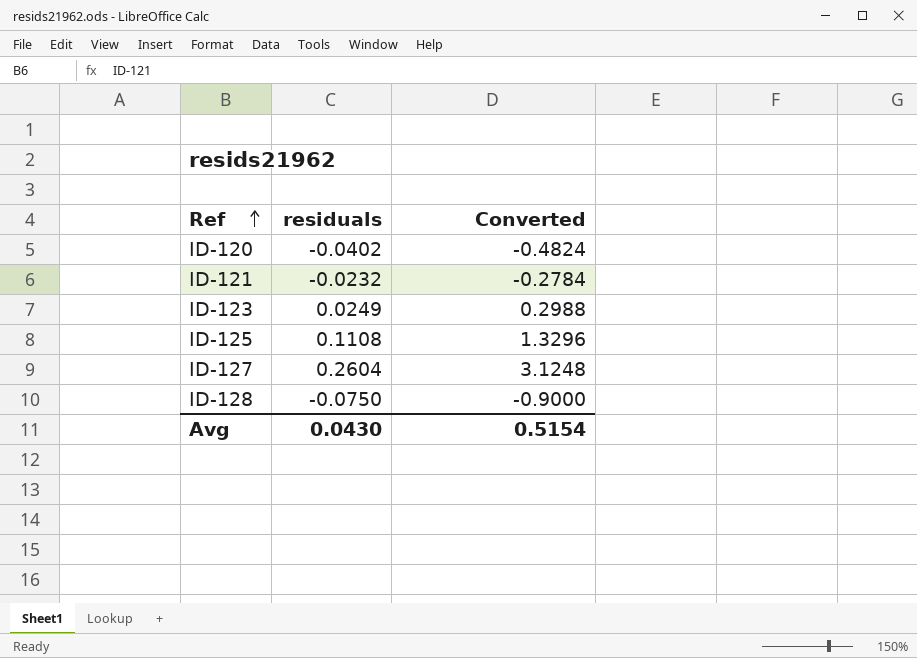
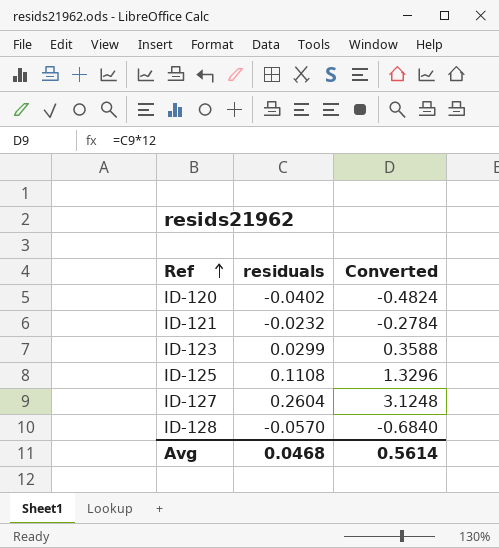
ID-123 | residuals: 0.0249 -> 0.0299
ID-123 | Converted: 0.2988 -> 0.3588
ID-128 | residuals: -0.0750 -> -0.0570
ID-128 | Converted: -0.9000 -> -0.6840
Avg | residuals: 0.0430 -> 0.0468
Avg | Converted: 0.5154 -> 0.5614

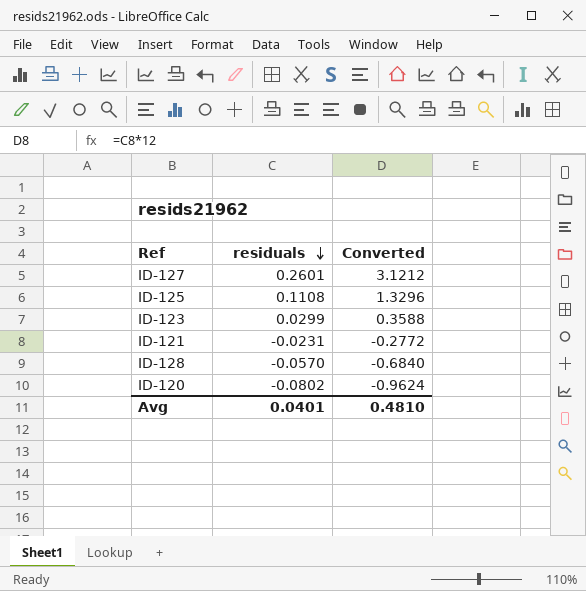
row order: Ref ascending -> residuals descending
ID-127 | residuals: 0.2604 -> 0.2601
ID-127 | Converted: 3.1248 -> 3.1212
ID-121 | residuals: -0.0232 -> -0.0231
ID-121 | Converted: -0.2784 -> -0.2772
ID-120 | residuals: -0.0402 -> -0.0802
ID-120 | Converted: -0.4824 -> -0.9624
Avg | residuals: 0.0468 -> 0.0401
Avg | Converted: 0.5614 -> 0.4810

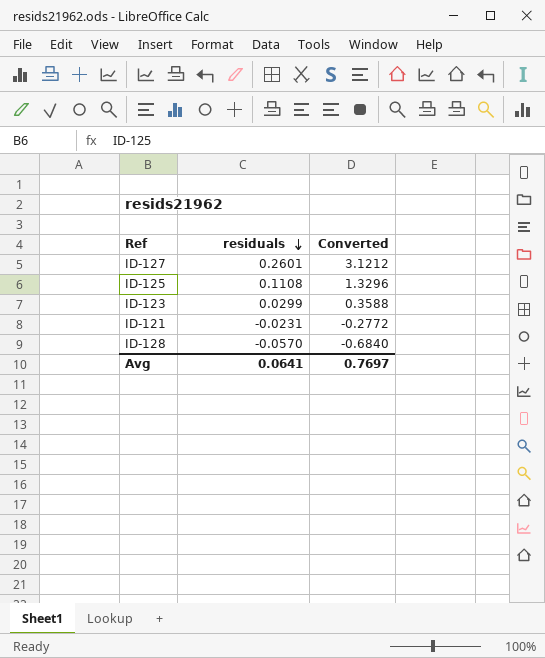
row ID-120: -0.0802 | -0.9624 -> none
Avg | residuals: 0.0401 -> 0.0641
Avg | Converted: 0.4810 -> 0.7697

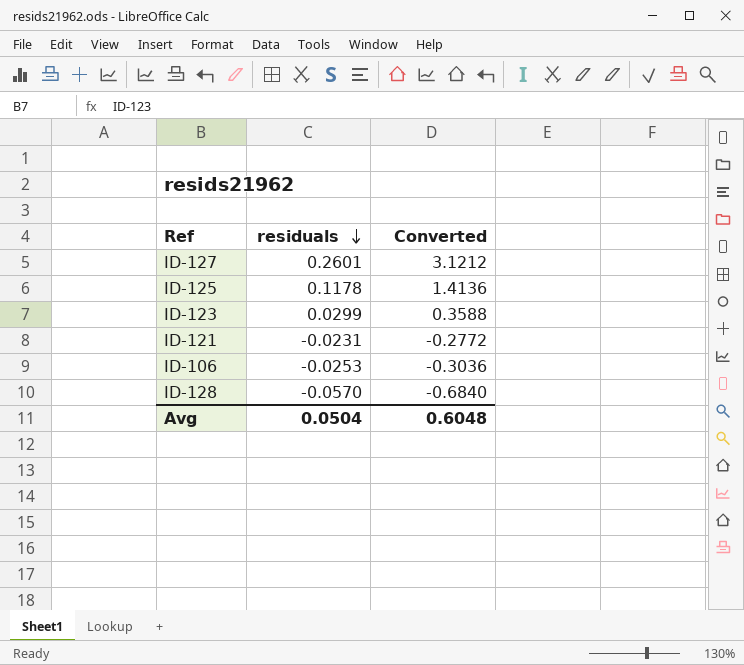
ID-125 | residuals: 0.1108 -> 0.1178
ID-125 | Converted: 1.3296 -> 1.4136
row ID-106: none -> -0.0253 | -0.3036
Avg | residuals: 0.0641 -> 0.0504
Avg | Converted: 0.7697 -> 0.6048

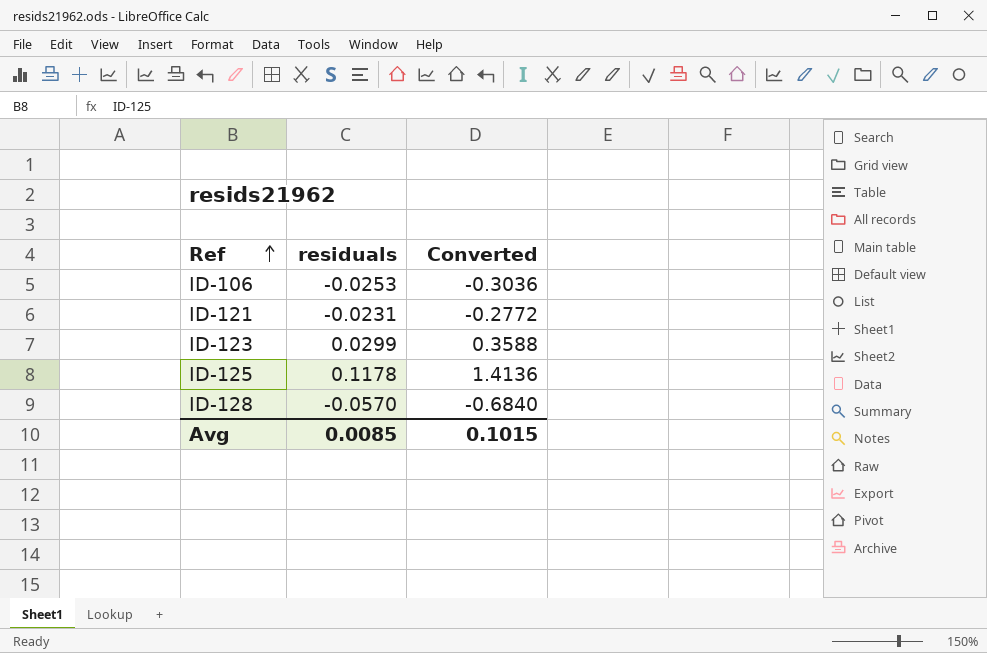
row order: residuals descending -> Ref ascending
row ID-127: 0.2601 | 3.1212 -> none
Avg | residuals: 0.0504 -> 0.0085
Avg | Converted: 0.6048 -> 0.1015

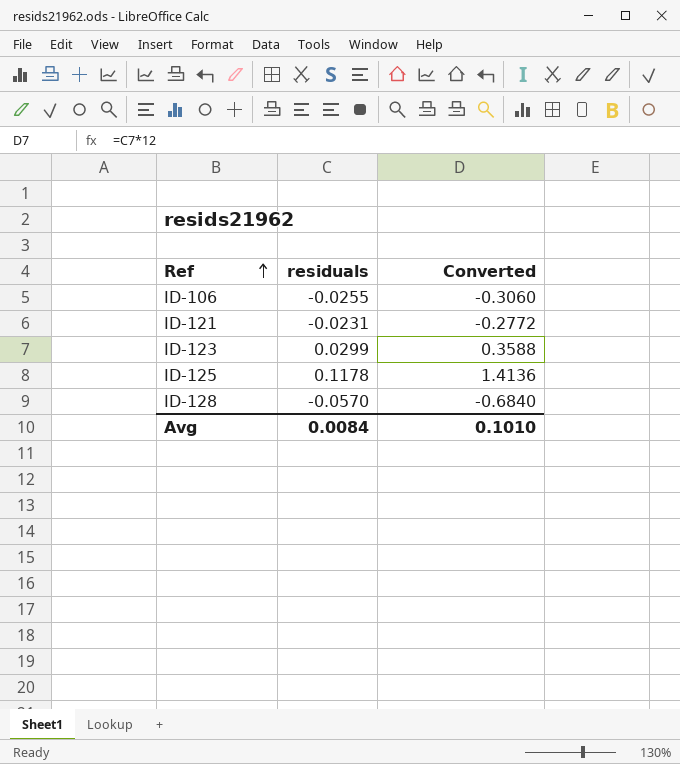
ID-106 | residuals: -0.0253 -> -0.0255
ID-106 | Converted: -0.3036 -> -0.3060
Avg | residuals: 0.0085 -> 0.0084
Avg | Converted: 0.1015 -> 0.1010

